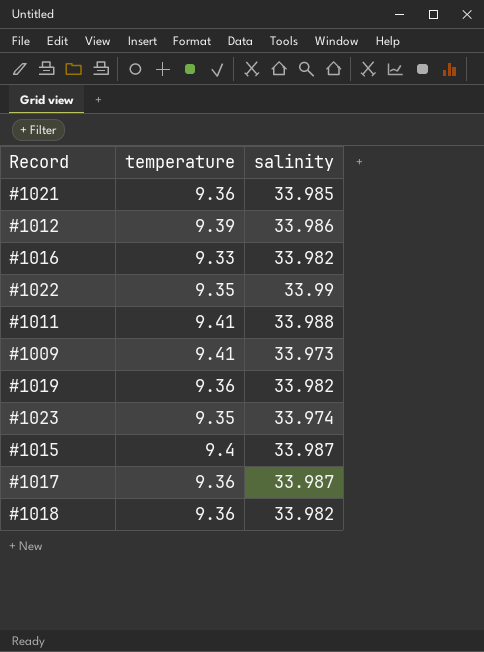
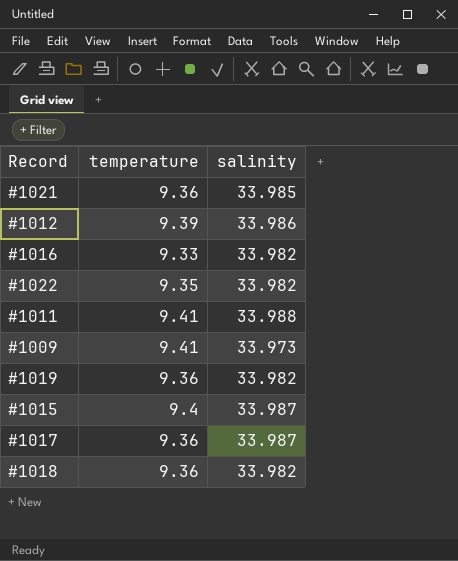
row #1023: 9.35 | 33.974 -> none
#1022 | salinity: 33.99 -> 33.982

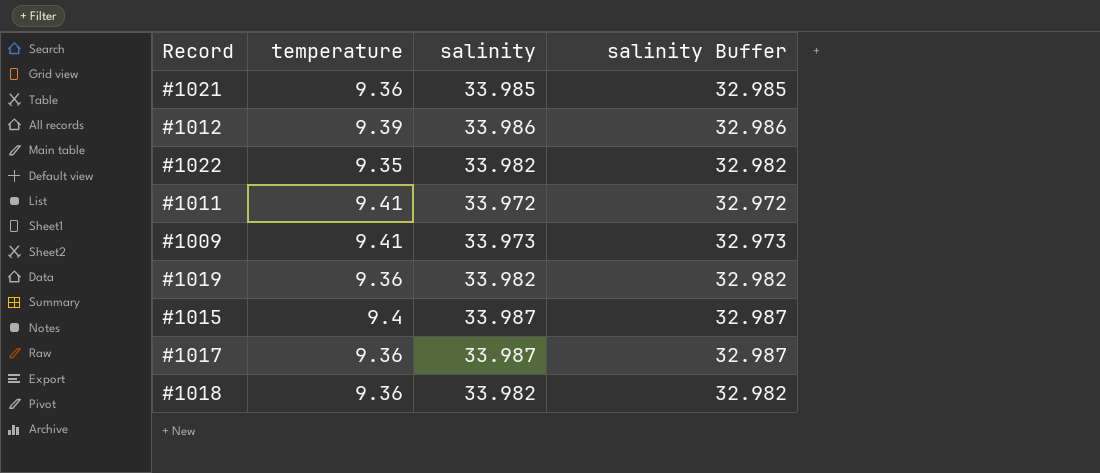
column salinity Buffer | formula: none -> [salinity] - 1
row #1016: 9.33 | 33.982 -> none
#1011 | salinity: 33.988 -> 33.972

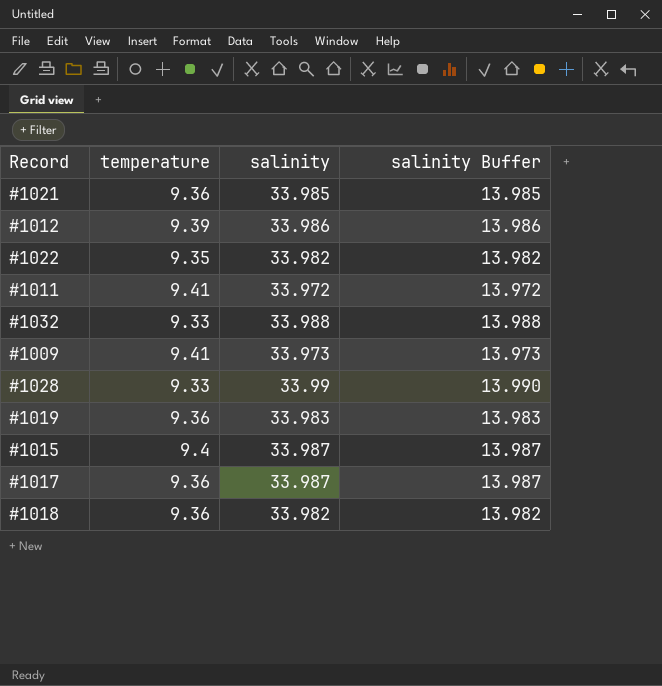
column salinity Buffer | formula: [salinity] - 1 -> [salinity] - 20
row #1032: none -> 9.33 | 33.988 | 13.988
row #1028: none -> 9.33 | 33.99 | 13.990
#1019 | salinity: 33.982 -> 33.983

